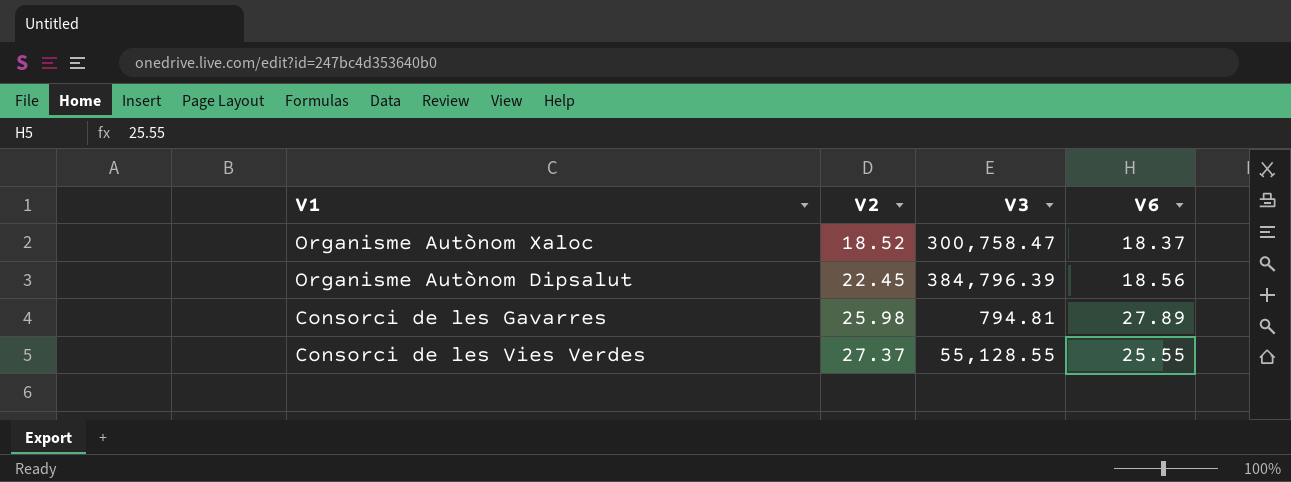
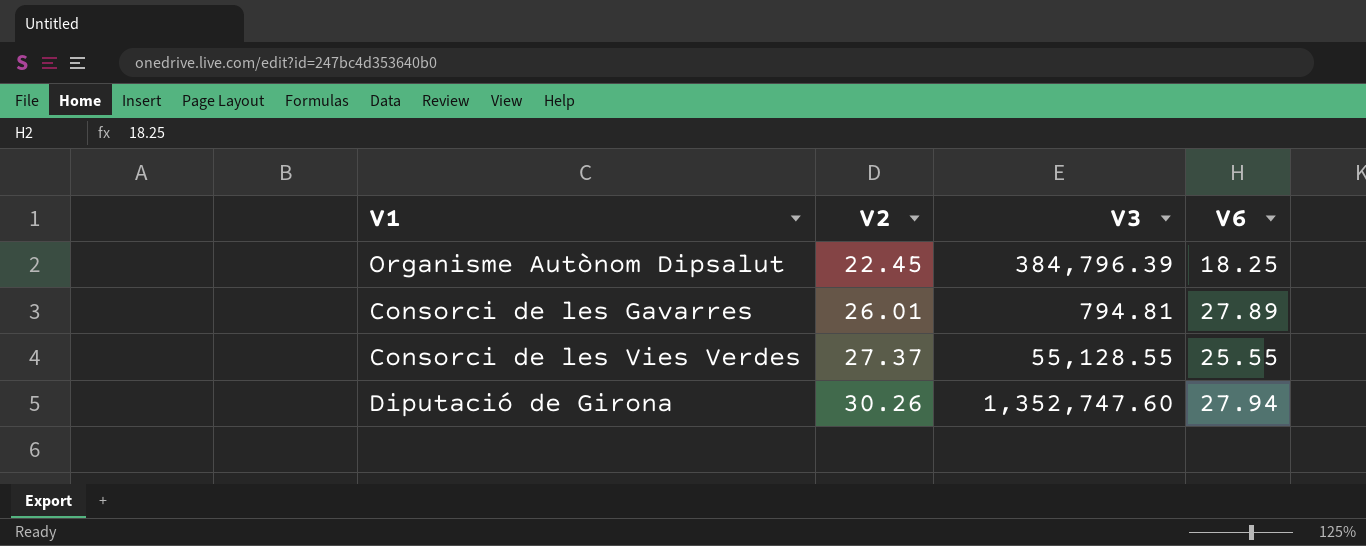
row Organisme Autònom Xaloc: 18.52 | 300,758.47 | 18.37 -> none
Organisme Autònom Dipsalut | V6: 18.56 -> 18.25
Consorci de les Gavarres | V2: 25.98 -> 26.01
row Diputació de Girona: none -> 30.26 | 1,352,747.60 | 27.94

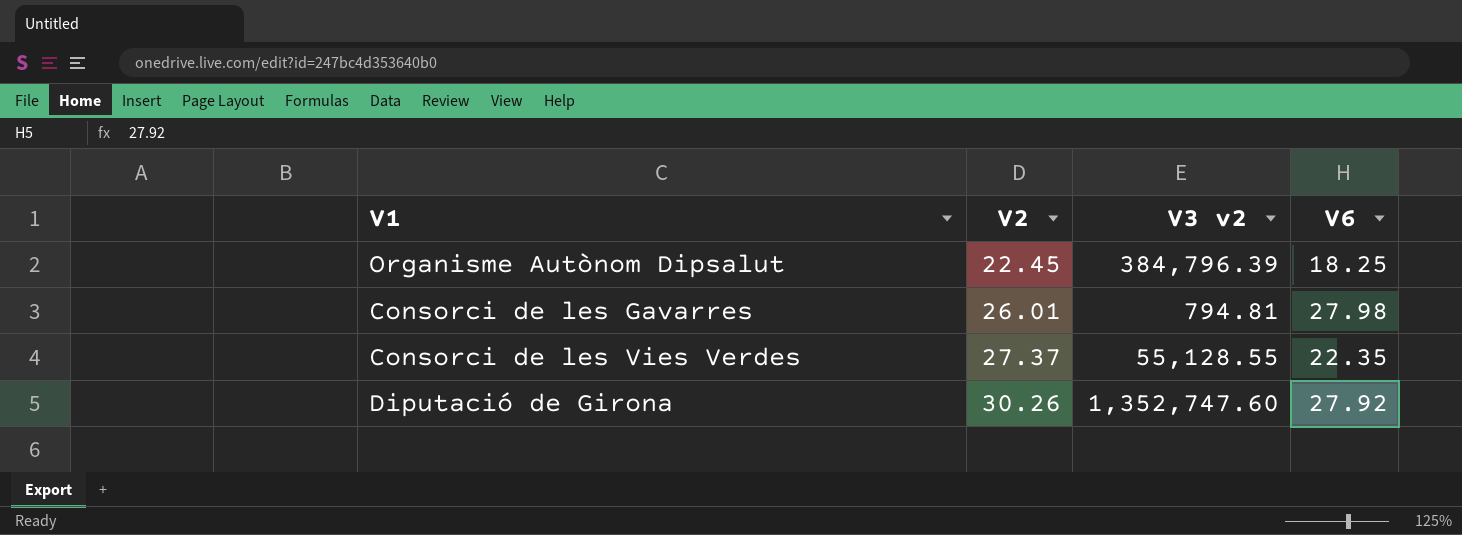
column name: V3 -> V3 v2
Consorci de les Gavarres | V6: 27.89 -> 27.98
Consorci de les Vies Verdes | V6: 25.55 -> 22.35
Diputació de Girona | V6: 27.94 -> 27.92

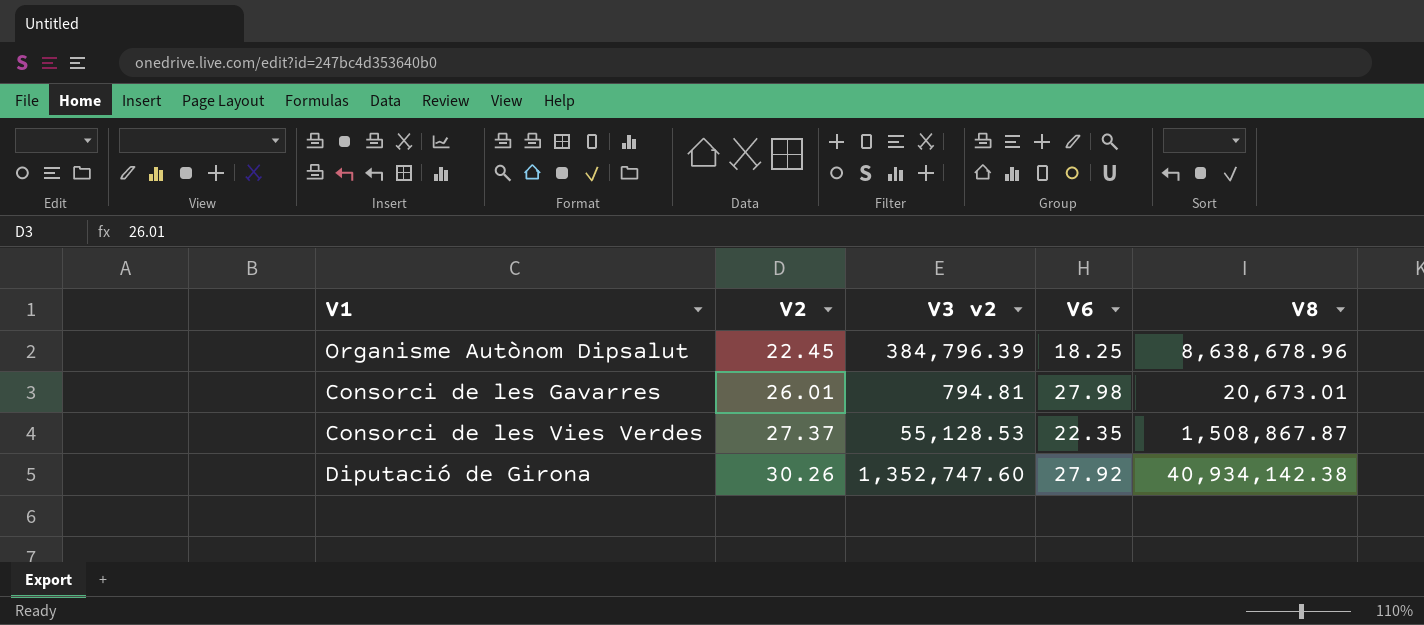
column V8 | formula: none -> [V2] * [V3 v2]
Consorci de les Vies Verdes | V3 v2: 55,128.55 -> 55,128.53

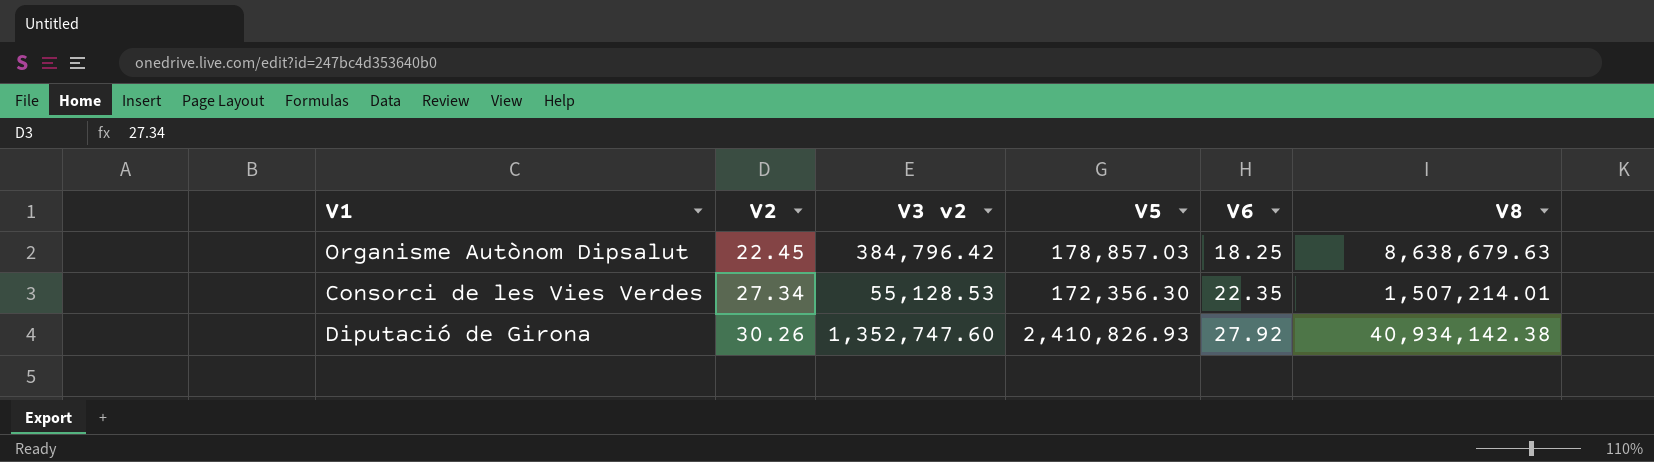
column V5 | position: none -> 4
row Consorci de les Gavarres: 26.01 | 794.81 | 27.98 | 20,673.01 -> none
Organisme Autònom Dipsalut | V3 v2: 384,796.39 -> 384,796.42
Organisme Autònom Dipsalut | V8: 8,638,678.96 -> 8,638,679.63
Consorci de les Vies Verdes | V2: 27.37 -> 27.34
Consorci de les Vies Verdes | V8: 1,508,867.87 -> 1,507,214.01

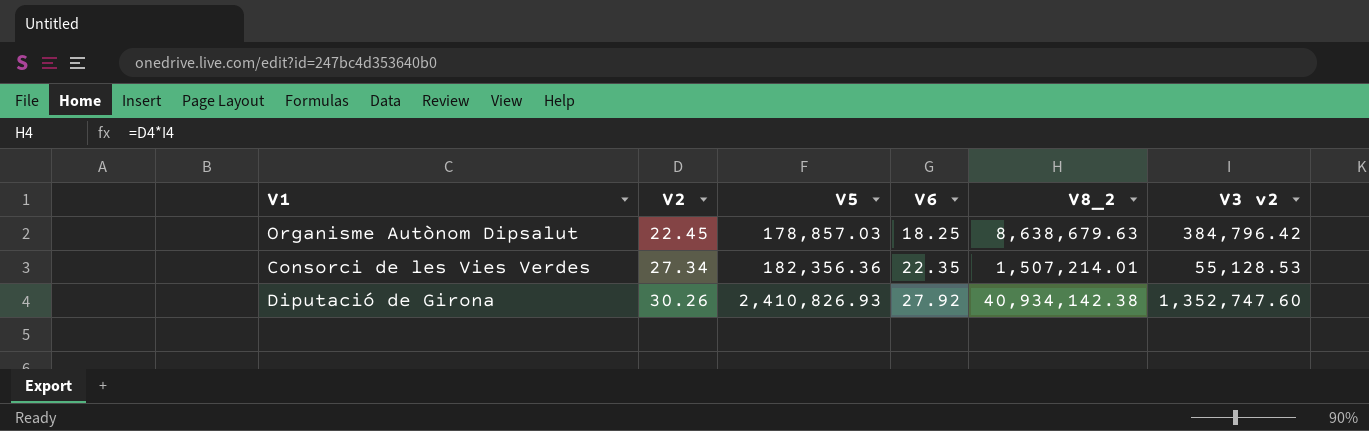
column name: V8 -> V8_2
column V3 v2 | position: 3 -> 6
Consorci de les Vies Verdes | V5: 172,356.30 -> 182,356.36

